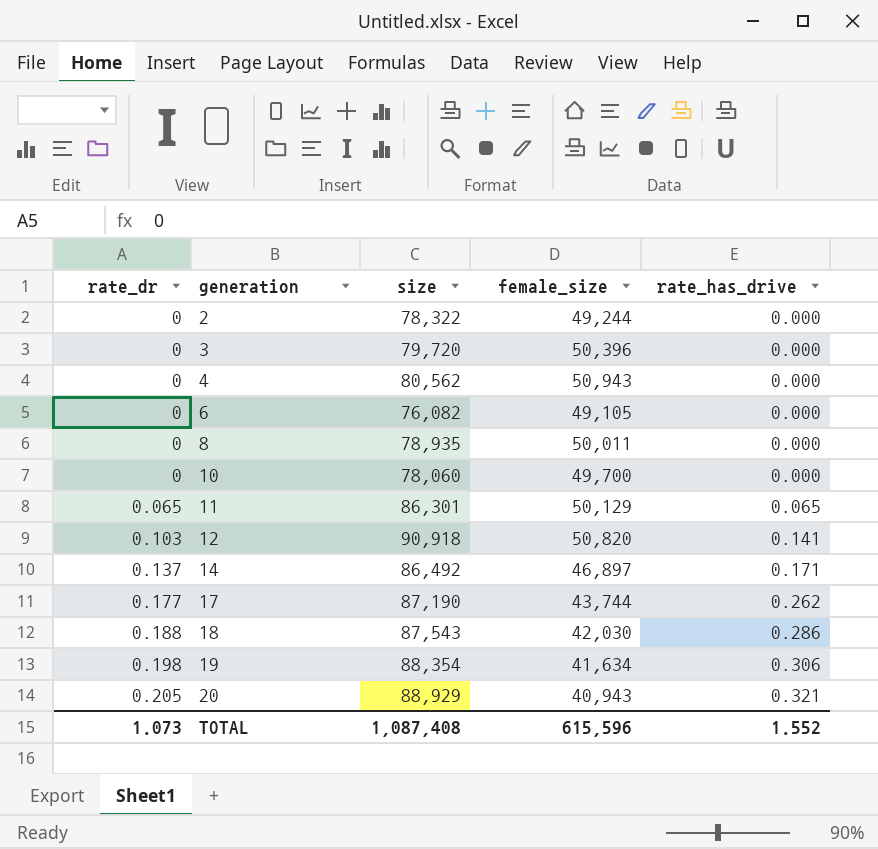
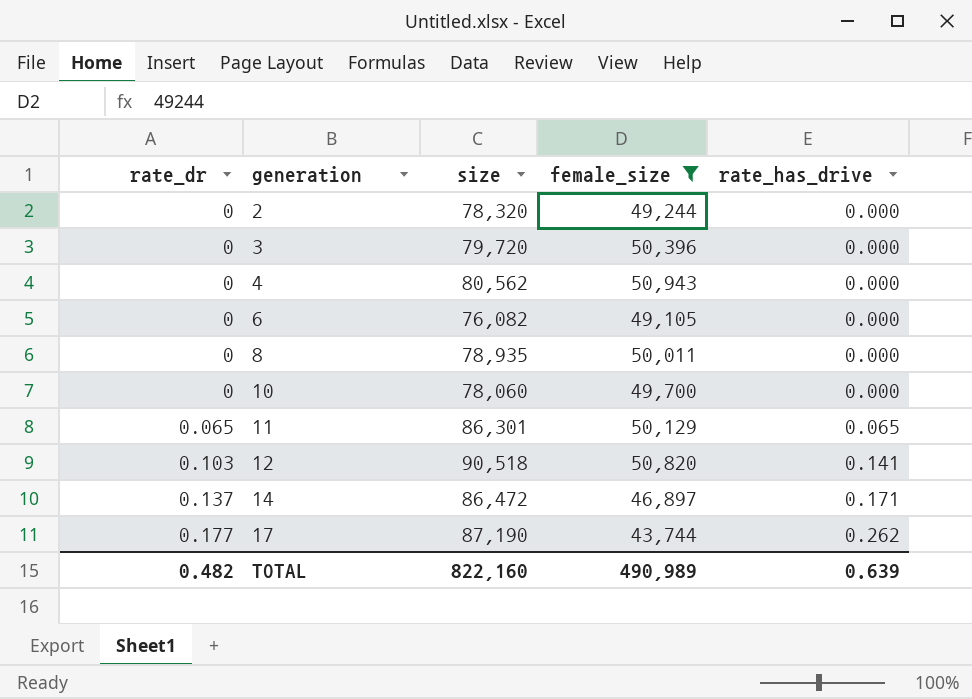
filter: none -> female_size >= 43,744
2 | size: 78,322 -> 78,320
12 | size: 90,918 -> 90,518
14 | size: 86,492 -> 86,472
TOTAL | rate_dr: 1.073 -> 0.482
TOTAL | size: 1,087,408 -> 822,160
TOTAL | female_size: 615,596 -> 490,989
TOTAL | rate_has_drive: 1.552 -> 0.639

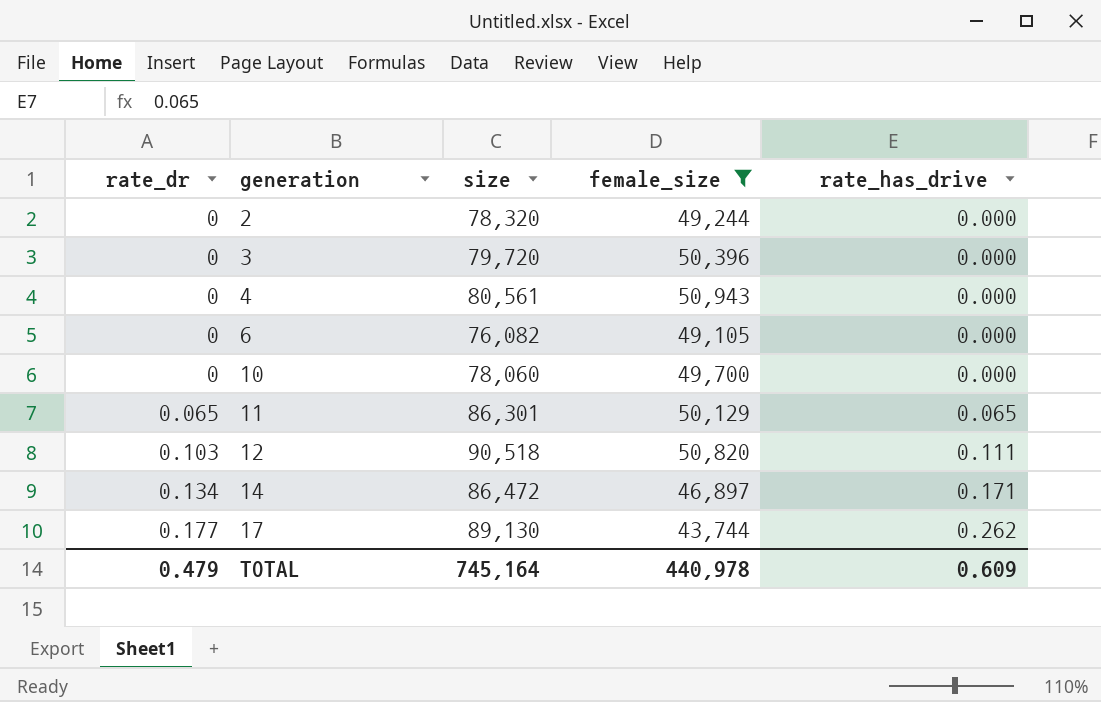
row 8: 0 | 78,935 | 50,011 | 0.000 -> none
4 | size: 80,562 -> 80,561
12 | rate_has_drive: 0.141 -> 0.111
14 | rate_dr: 0.137 -> 0.134
17 | size: 87,190 -> 89,130
TOTAL | rate_dr: 0.482 -> 0.479
TOTAL | size: 822,160 -> 745,164
TOTAL | female_size: 490,989 -> 440,978
TOTAL | rate_has_drive: 0.639 -> 0.609

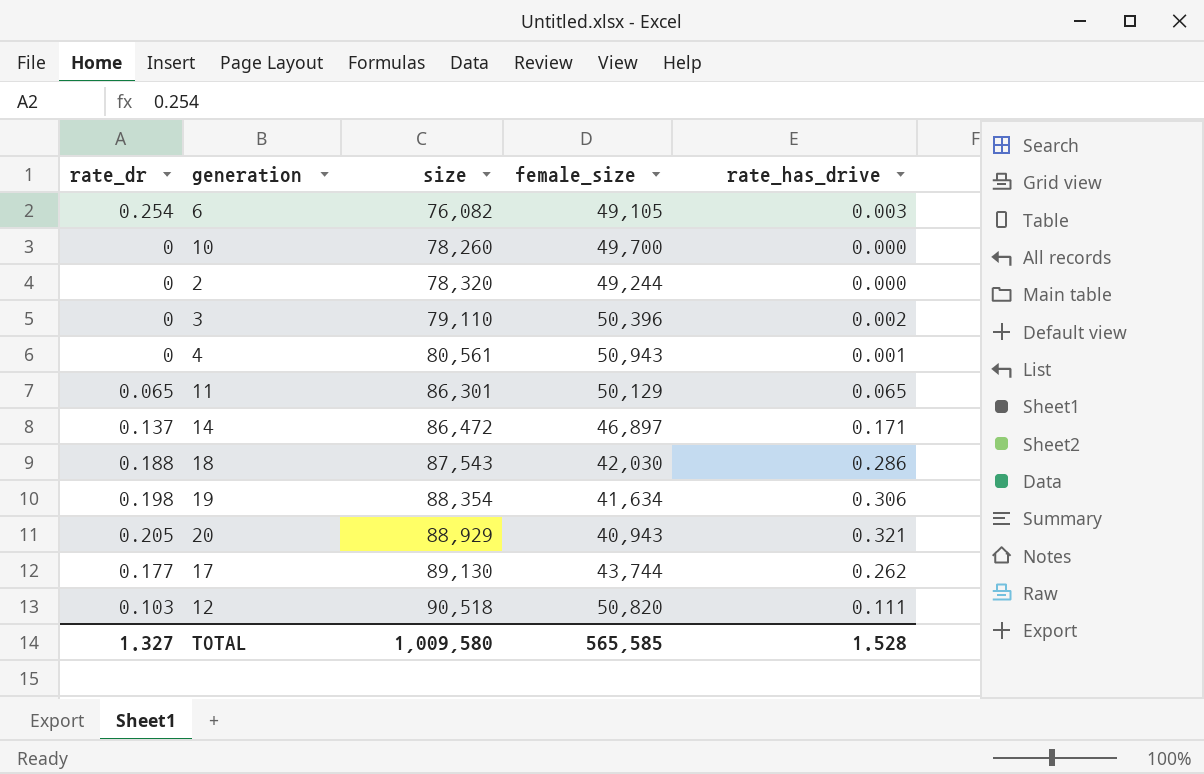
filter: female_size >= 43,744 -> none
row order: rate_dr ascending -> size ascending
6 | rate_dr: 0 -> 0.254
6 | rate_has_drive: 0.000 -> 0.003
10 | size: 78,060 -> 78,260
3 | size: 79,720 -> 79,110
3 | rate_has_drive: 0.000 -> 0.002
4 | rate_has_drive: 0.000 -> 0.001
14 | rate_dr: 0.134 -> 0.137
TOTAL | rate_dr: 0.479 -> 1.327
TOTAL | size: 745,164 -> 1,009,580
TOTAL | female_size: 440,978 -> 565,585
TOTAL | rate_has_drive: 0.609 -> 1.528

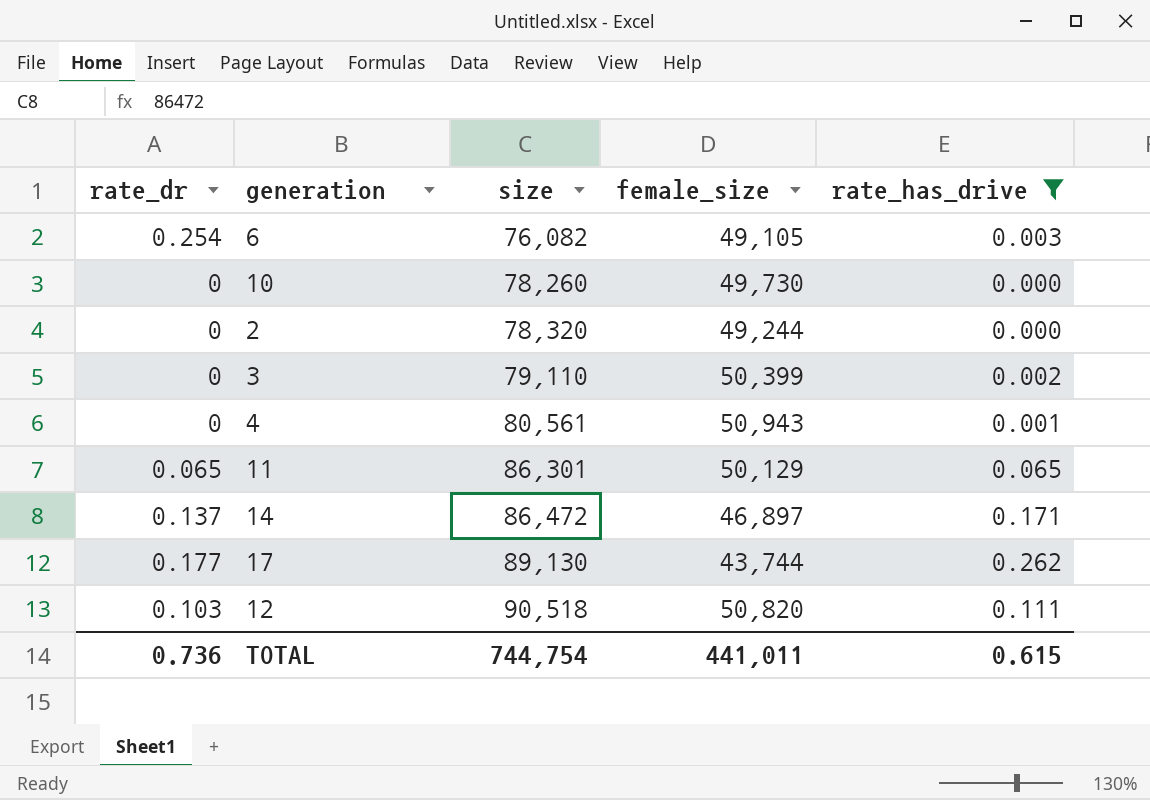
filter: none -> rate_has_drive <= 0.262
10 | female_size: 49,700 -> 49,730
3 | female_size: 50,396 -> 50,399
TOTAL | rate_dr: 1.327 -> 0.736
TOTAL | size: 1,009,580 -> 744,754
TOTAL | female_size: 565,585 -> 441,011
TOTAL | rate_has_drive: 1.528 -> 0.615

